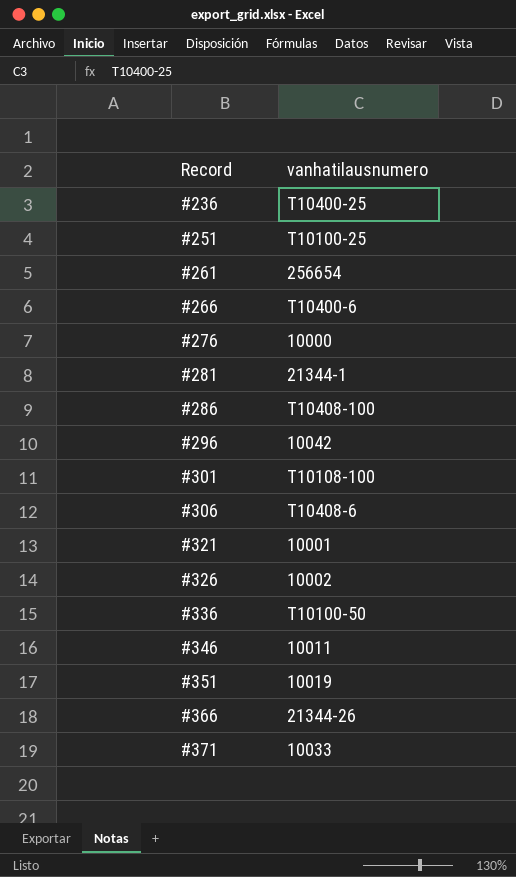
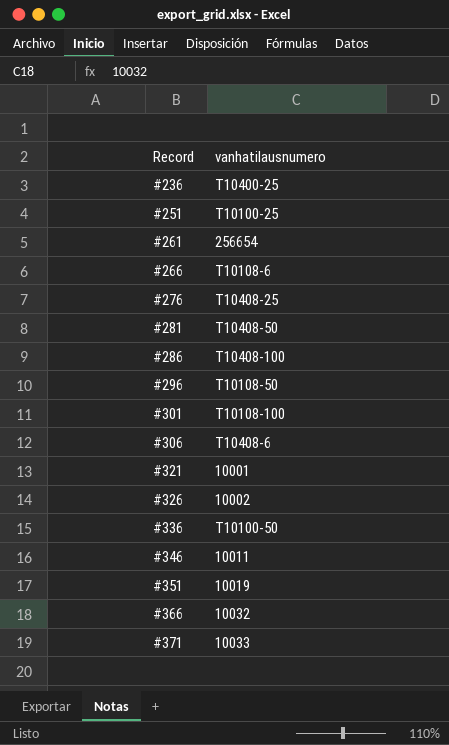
#266 | vanhatilausnumero: T10400-6 -> T10108-6
#276 | vanhatilausnumero: 10000 -> T10408-25
#281 | vanhatilausnumero: 21344-1 -> T10408-50
#296 | vanhatilausnumero: 10042 -> T10108-50
#366 | vanhatilausnumero: 21344-26 -> 10032

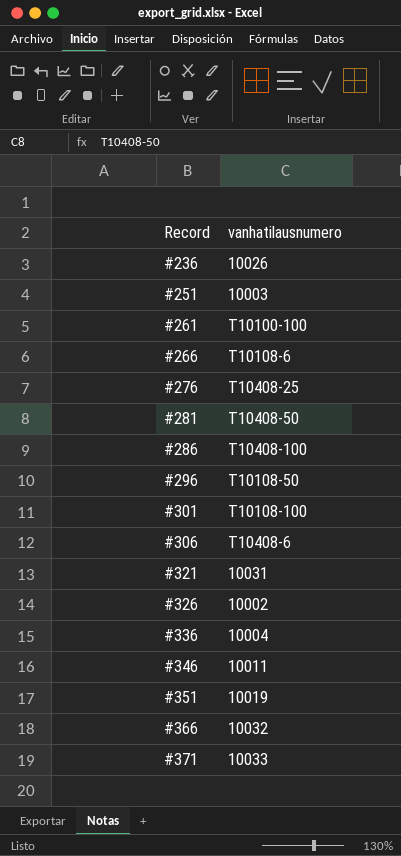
#236 | vanhatilausnumero: T10400-25 -> 10026
#251 | vanhatilausnumero: T10100-25 -> 10003
#261 | vanhatilausnumero: 256654 -> T10100-100
#321 | vanhatilausnumero: 10001 -> 10031
#336 | vanhatilausnumero: T10100-50 -> 10004

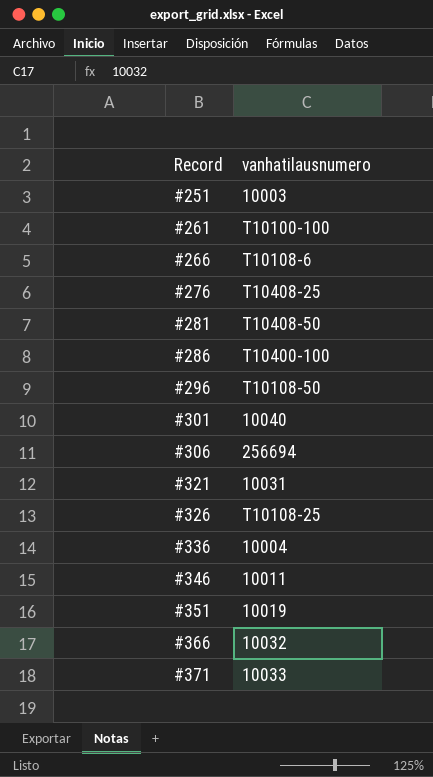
row #236: 10026 -> none
#286 | vanhatilausnumero: T10408-100 -> T10400-100
#301 | vanhatilausnumero: T10108-100 -> 10040
#306 | vanhatilausnumero: T10408-6 -> 256694
#326 | vanhatilausnumero: 10002 -> T10108-25

